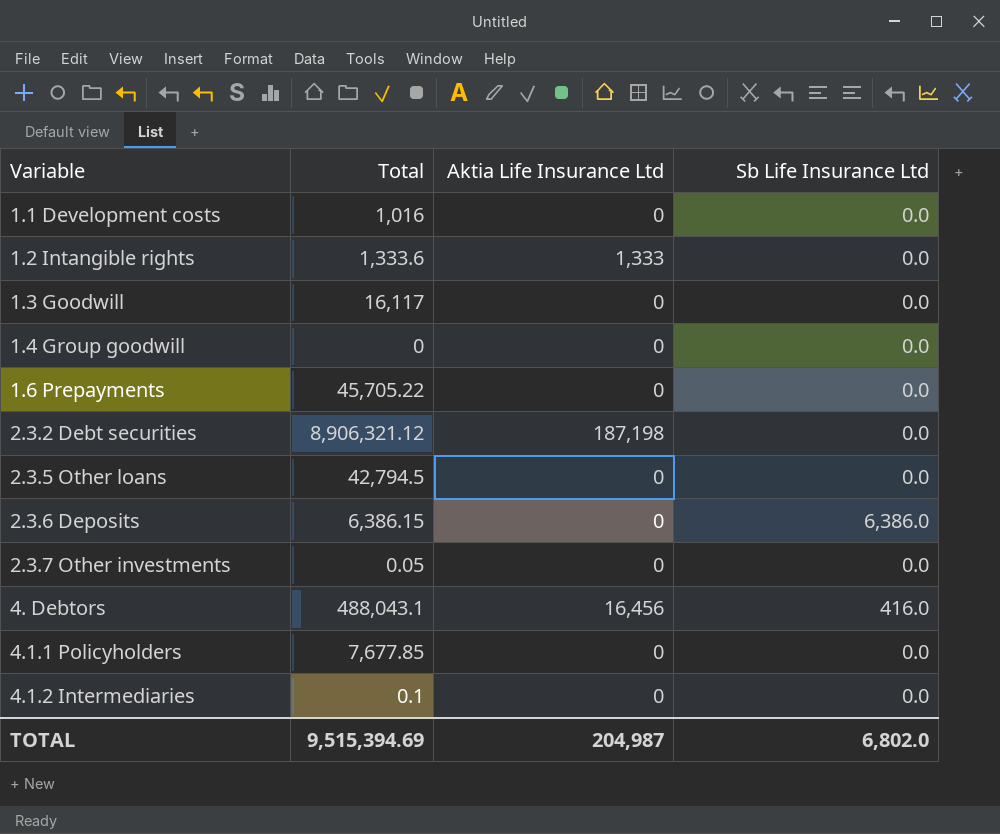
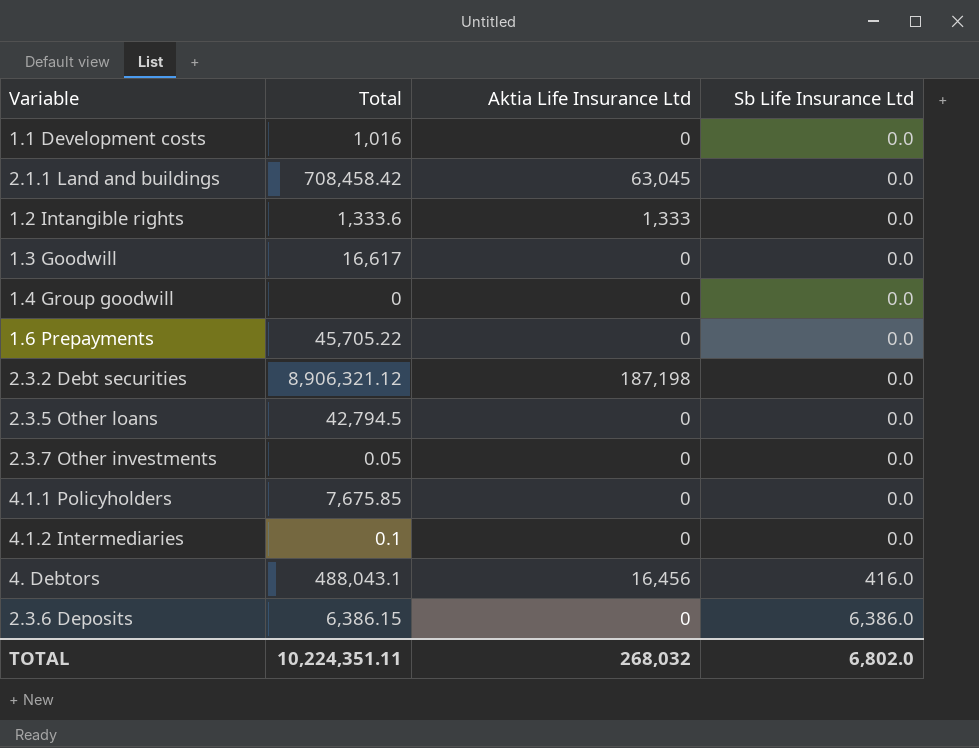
row order: none -> Sb Life Insurance Ltd ascending
row 2.1.1 Land and buildings: none -> 708,458.42 | 63,045 | 0.0
1.3 Goodwill | Total: 16,117 -> 16,617
4.1.1 Policyholders | Total: 7,677.85 -> 7,675.85
TOTAL | Total: 9,515,394.69 -> 10,224,351.11
TOTAL | Aktia Life Insurance Ltd: 204,987 -> 268,032

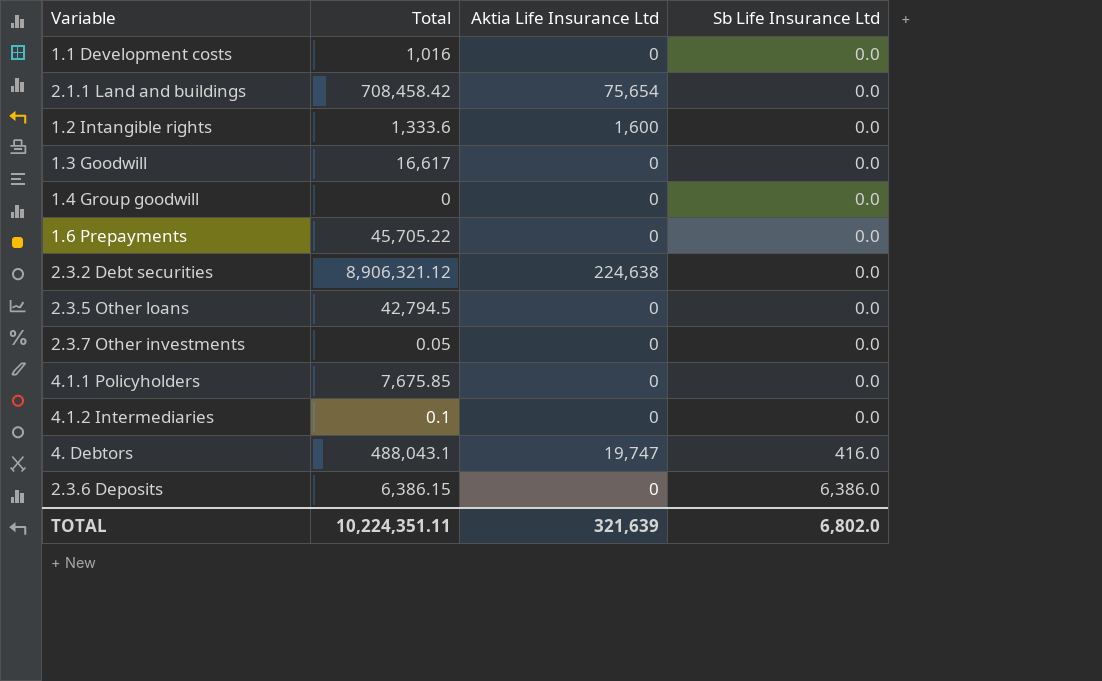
2.1.1 Land and buildings | Aktia Life Insurance Ltd: 63,045 -> 75,654
1.2 Intangible rights | Aktia Life Insurance Ltd: 1,333 -> 1,600
2.3.2 Debt securities | Aktia Life Insurance Ltd: 187,198 -> 224,638
4. Debtors | Aktia Life Insurance Ltd: 16,456 -> 19,747
TOTAL | Aktia Life Insurance Ltd: 268,032 -> 321,639

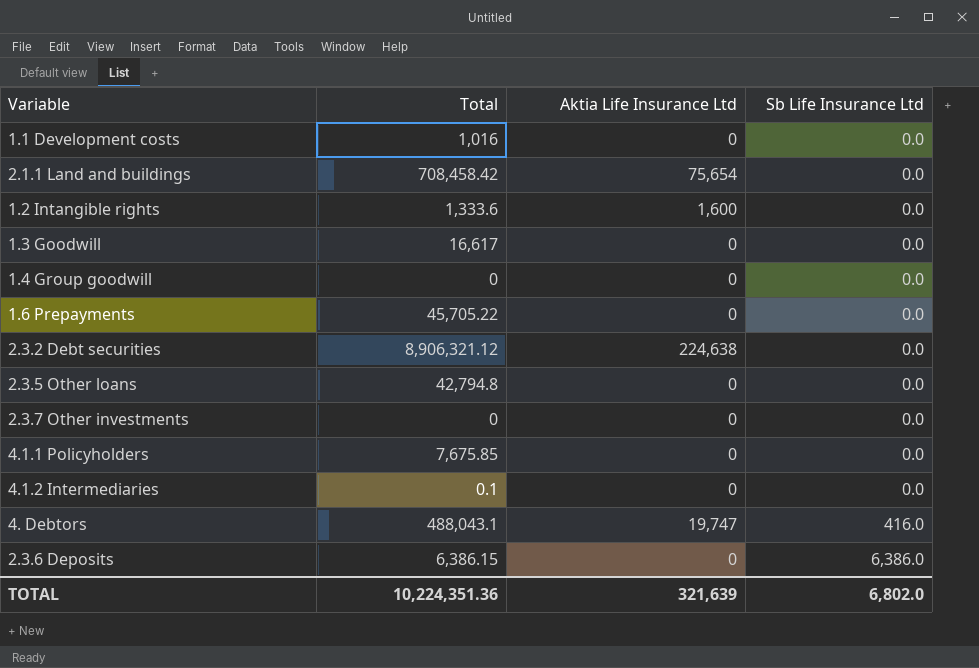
2.3.5 Other loans | Total: 42,794.5 -> 42,794.8
2.3.7 Other investments | Total: 0.05 -> 0
TOTAL | Total: 10,224,351.11 -> 10,224,351.36

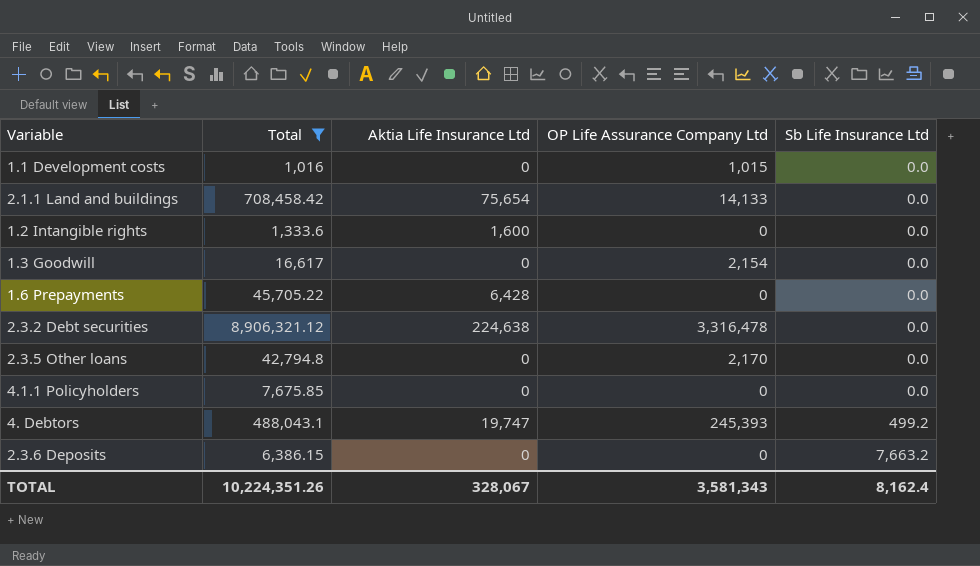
filter: none -> Total >= 1,016
column OP Life Assurance Company Ltd | position: none -> 4
1.6 Prepayments | Aktia Life Insurance Ltd: 0 -> 6,428
4. Debtors | Sb Life Insurance Ltd: 416.0 -> 499.2
2.3.6 Deposits | Sb Life Insurance Ltd: 6,386.0 -> 7,663.2
TOTAL | Total: 10,224,351.36 -> 10,224,351.26
TOTAL | Aktia Life Insurance Ltd: 321,639 -> 328,067
TOTAL | Sb Life Insurance Ltd: 6,802.0 -> 8,162.4

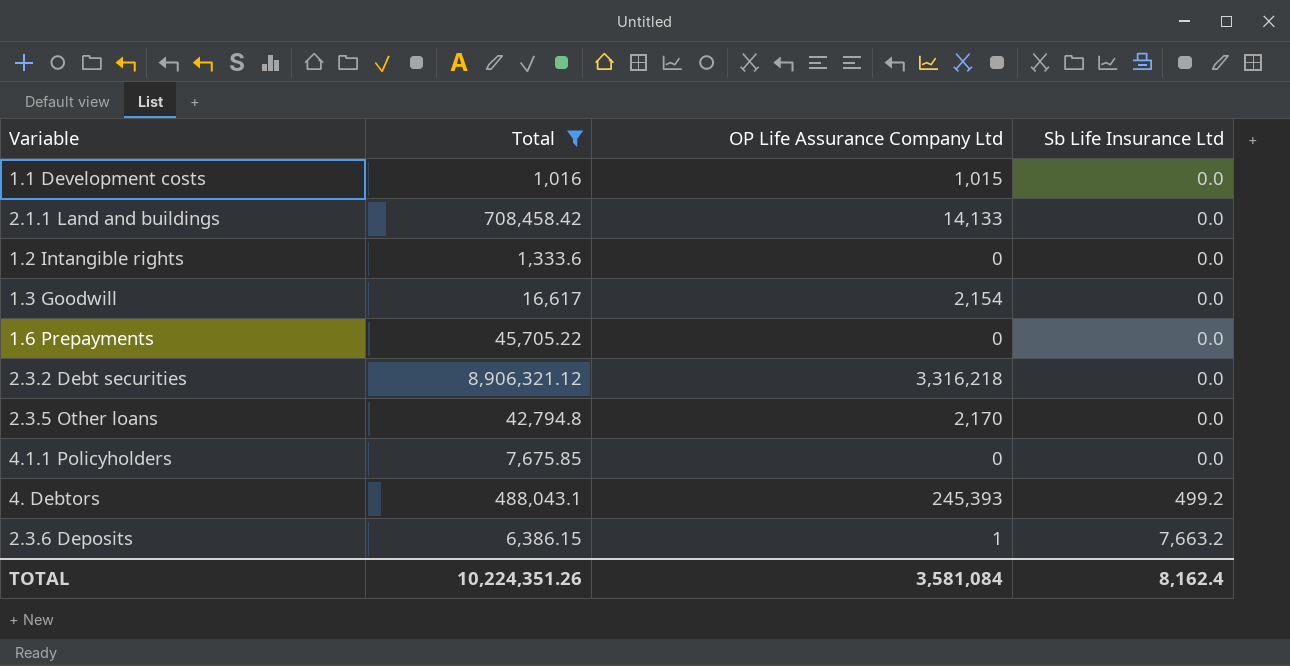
column Aktia Life Insurance Ltd | position: 3 -> none
2.3.2 Debt securities | OP Life Assurance Company Ltd: 3,316,478 -> 3,316,218
2.3.6 Deposits | OP Life Assurance Company Ltd: 0 -> 1
TOTAL | OP Life Assurance Company Ltd: 3,581,343 -> 3,581,084

